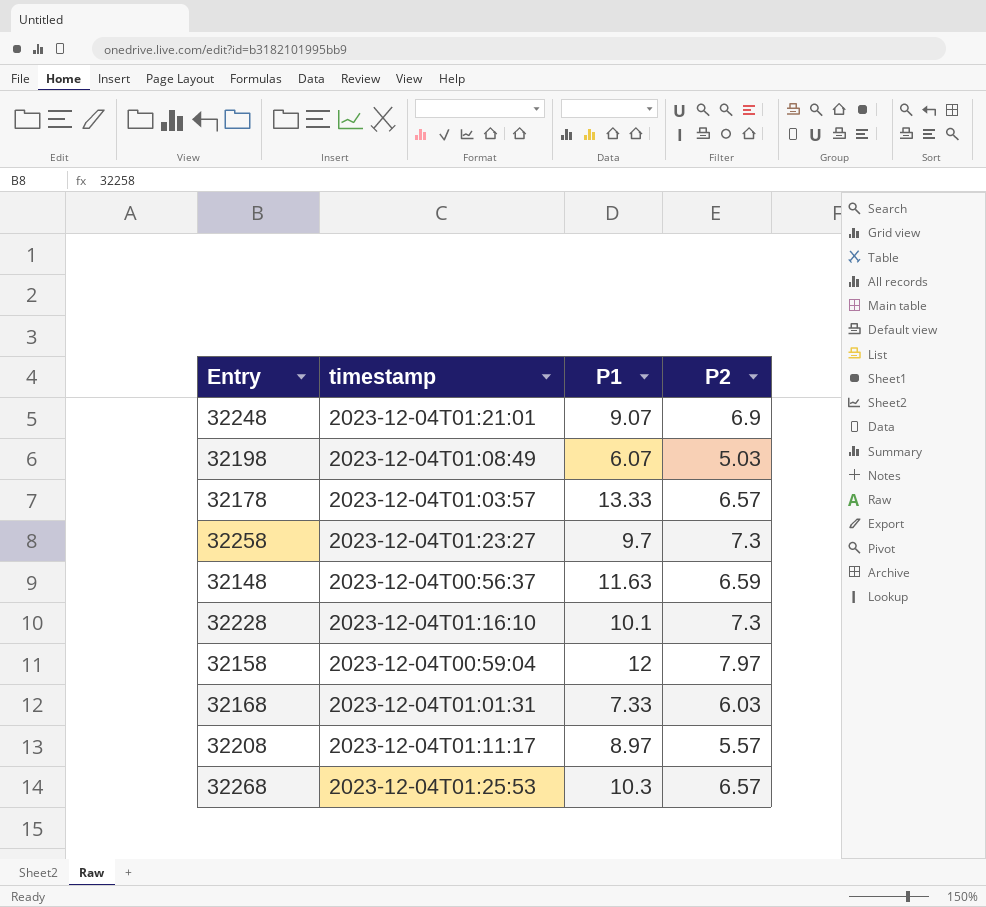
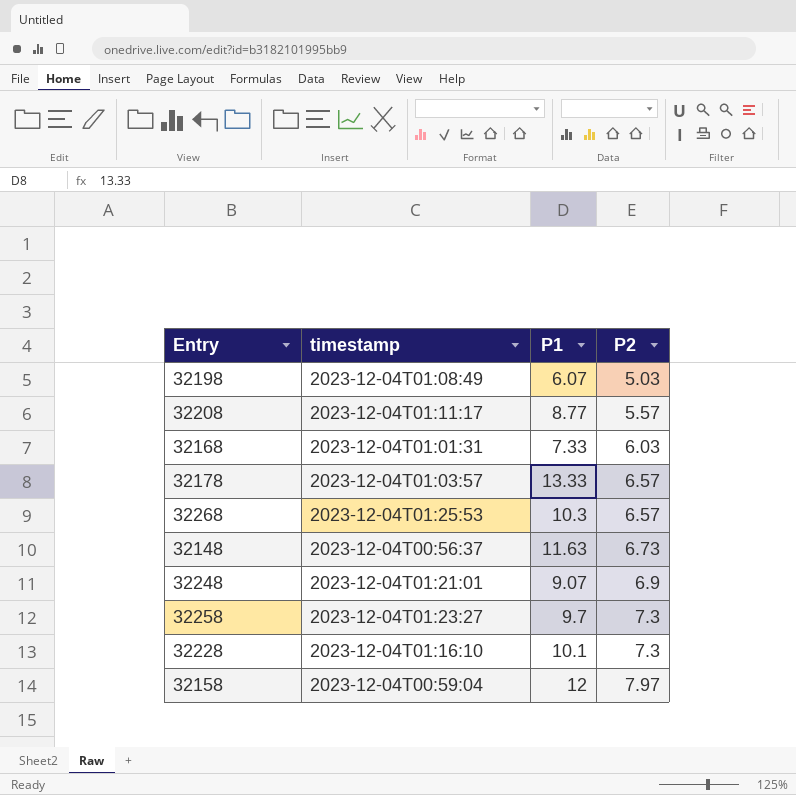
row order: none -> P2 ascending
32208 | P1: 8.97 -> 8.77
32148 | P2: 6.59 -> 6.73

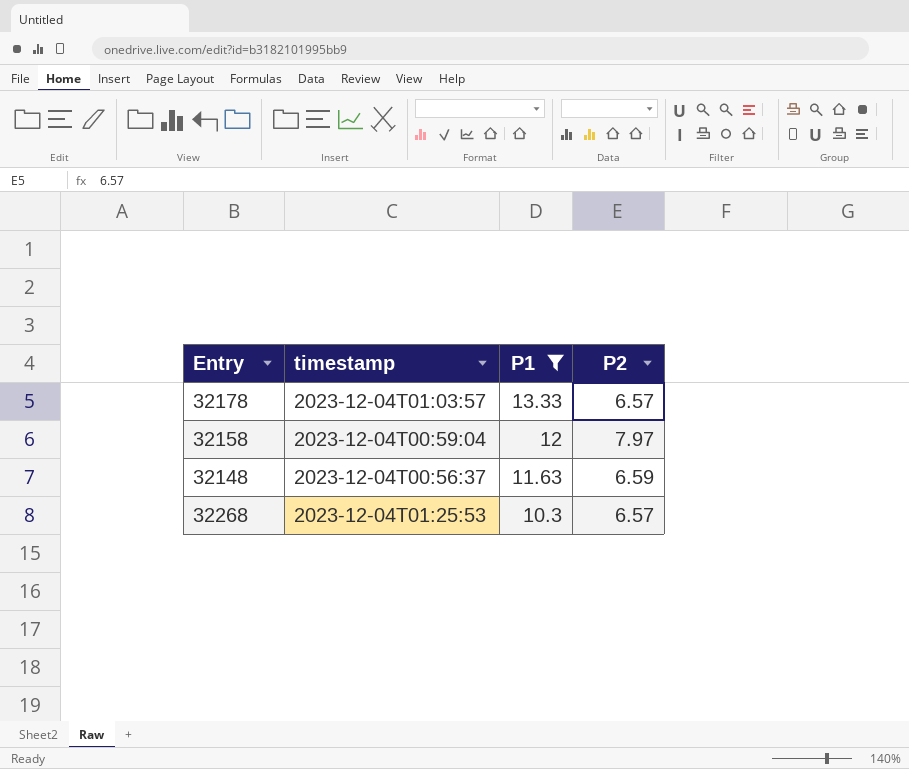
filter: none -> P1 >= 10.3
row order: P2 ascending -> P1 descending
32148 | P2: 6.73 -> 6.59

